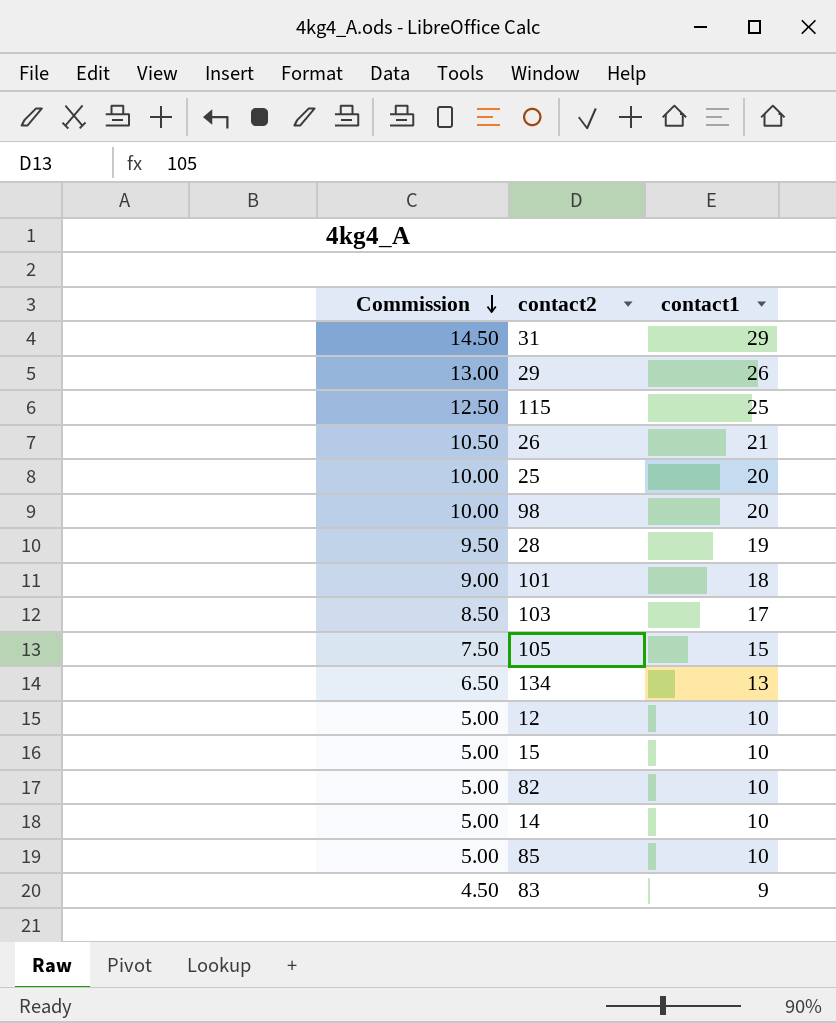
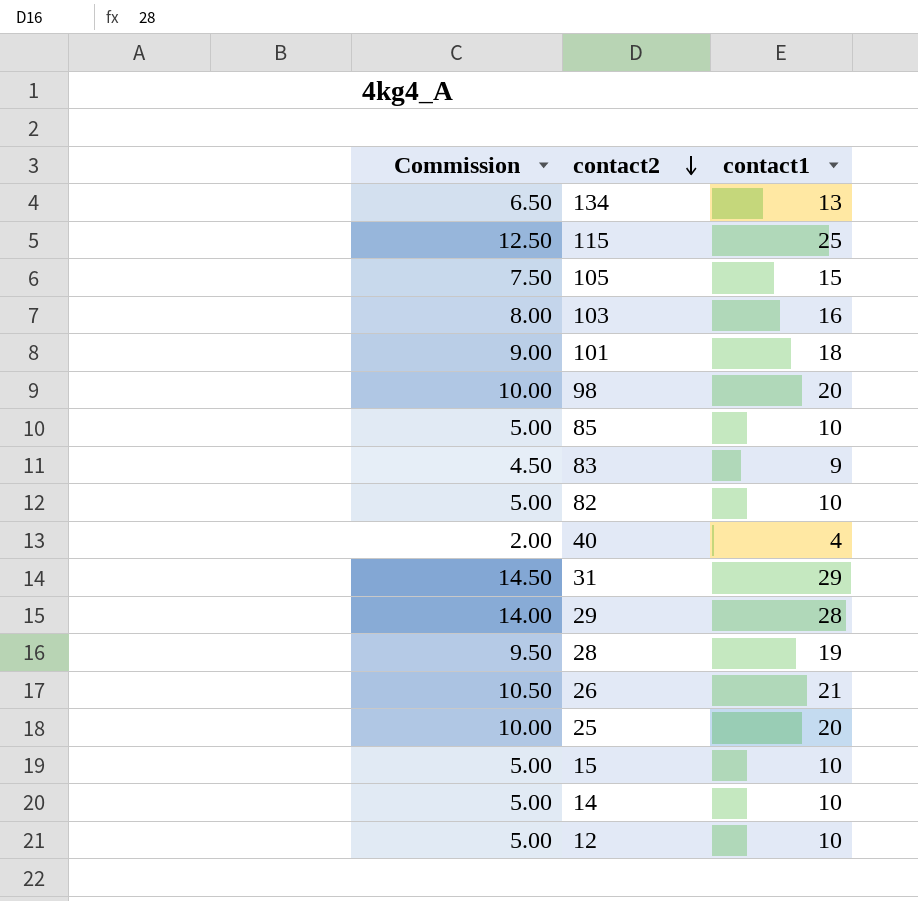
row order: Commission descending -> contact2 descending
103 | Commission: 8.50 -> 8.00
103 | contact1: 17 -> 16
row 40: none -> 2.00 | 4
29 | Commission: 13.00 -> 14.00
29 | contact1: 26 -> 28

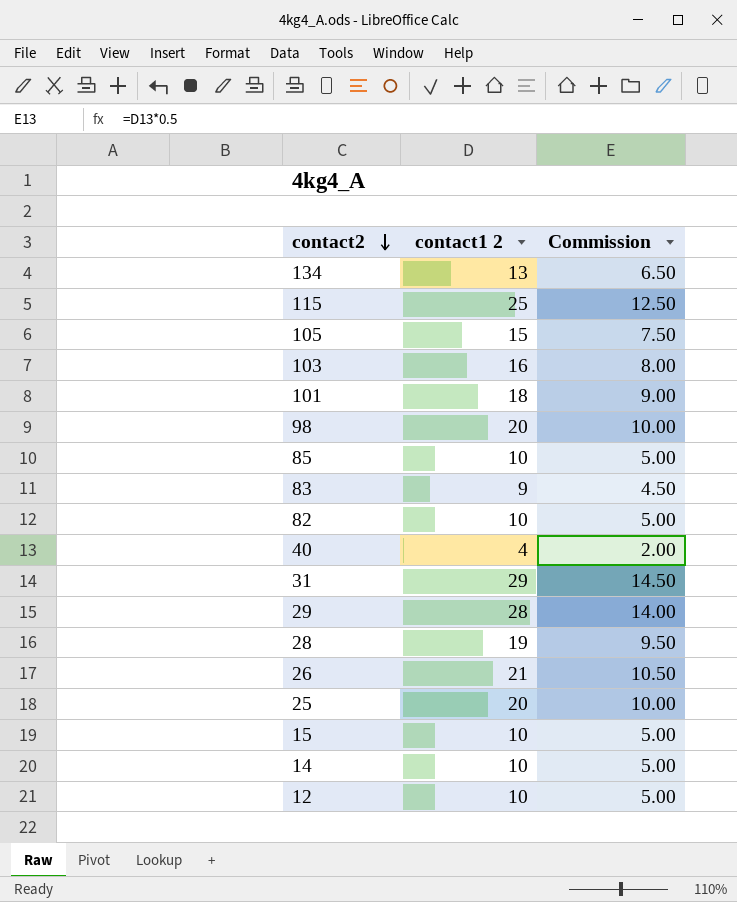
column name: contact1 -> contact1 2
column Commission | position: 1 -> 3

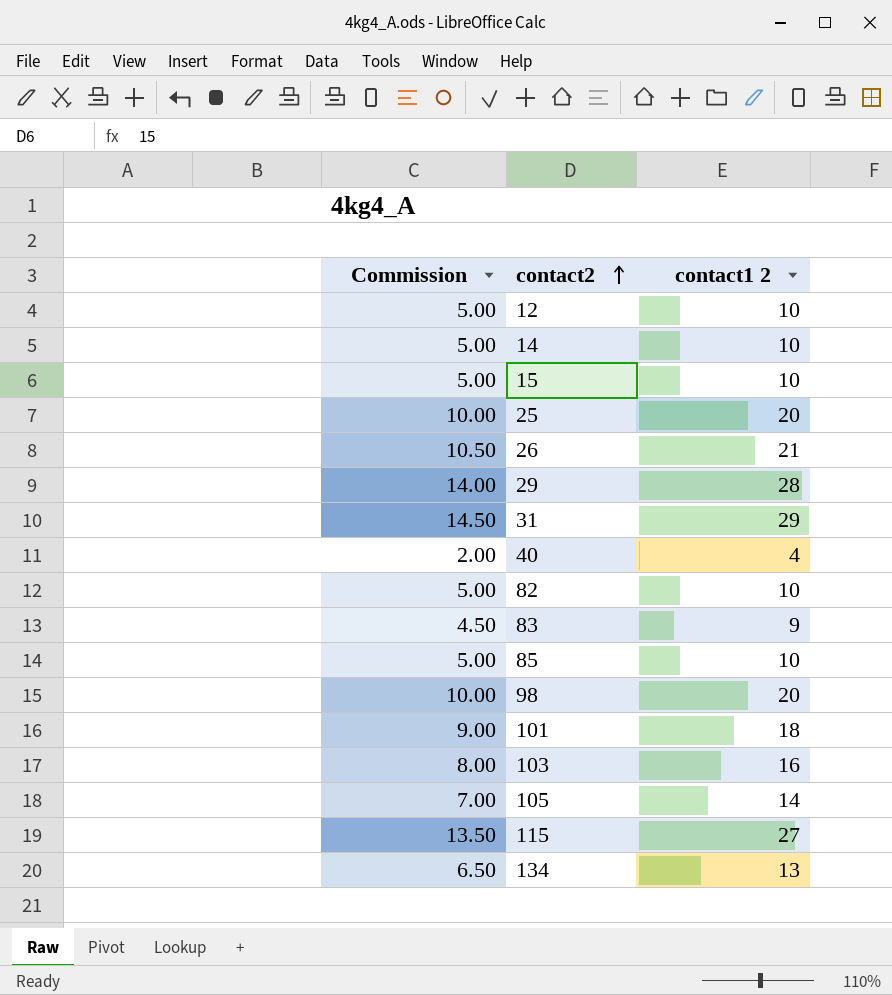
row order: contact2 descending -> contact2 ascending
column Commission | position: 3 -> 1
row 28: 19 | 9.50 -> none
105 | Commission: 7.50 -> 7.00
105 | contact1 2: 15 -> 14
115 | Commission: 12.50 -> 13.50
115 | contact1 2: 25 -> 27

